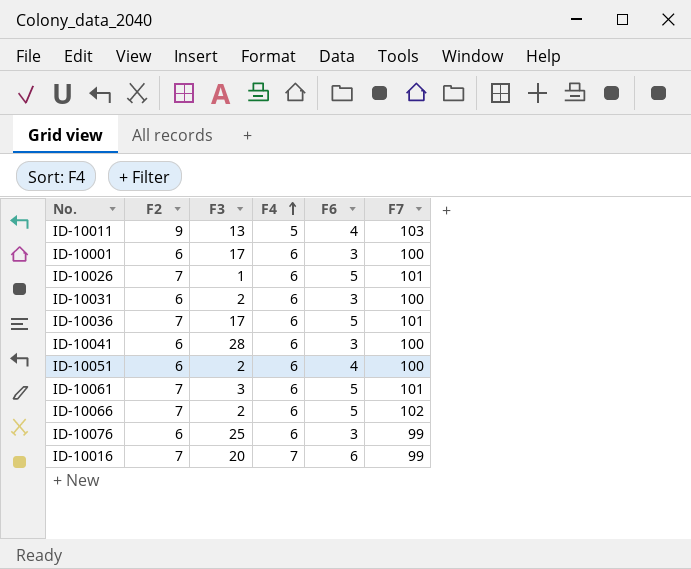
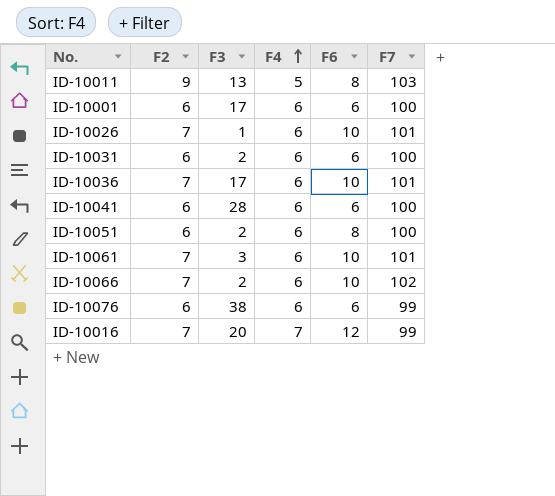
ID-10011 | F6: 4 -> 8
ID-10001 | F6: 3 -> 6
ID-10026 | F6: 5 -> 10
ID-10031 | F6: 3 -> 6
ID-10036 | F6: 5 -> 10
ID-10041 | F6: 3 -> 6
ID-10051 | F6: 4 -> 8
ID-10061 | F6: 5 -> 10
ID-10066 | F6: 5 -> 10
ID-10076 | F3: 25 -> 38
ID-10076 | F6: 3 -> 6
ID-10016 | F6: 6 -> 12

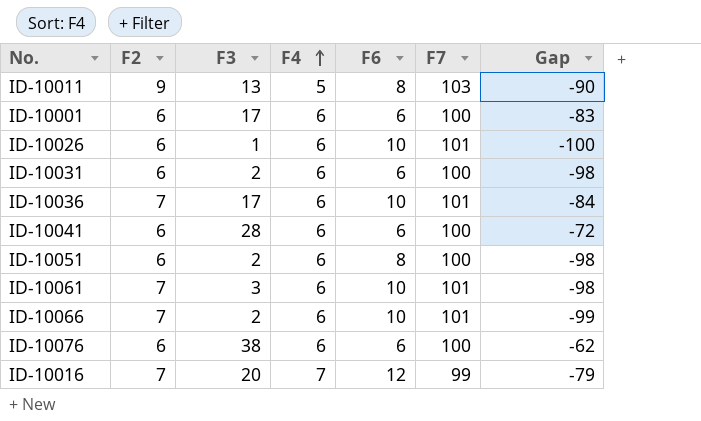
column Gap | formula: none -> [F3] - [F7]
ID-10026 | F2: 7 -> 6
ID-10066 | F7: 102 -> 101
ID-10076 | F7: 99 -> 100

